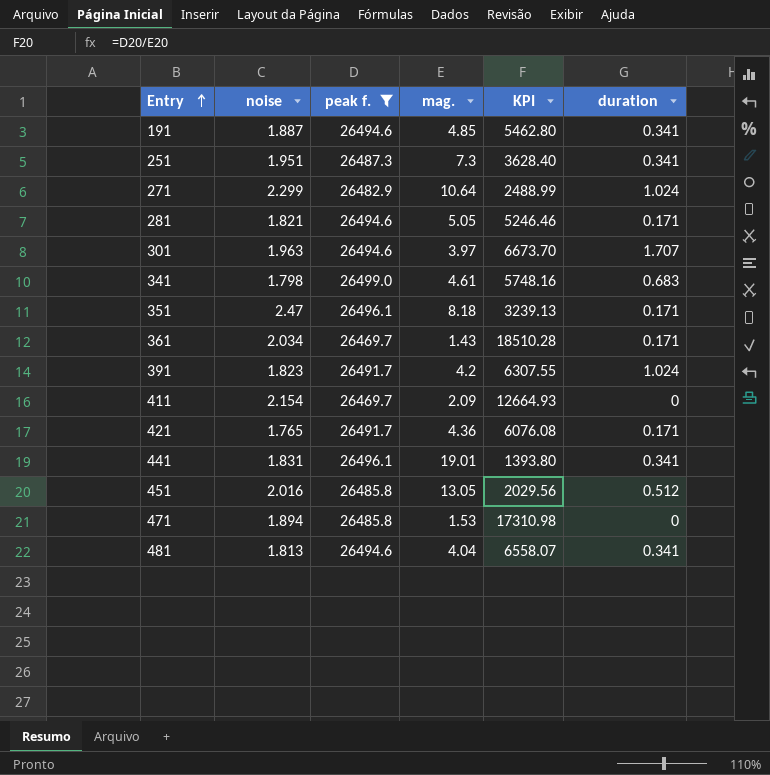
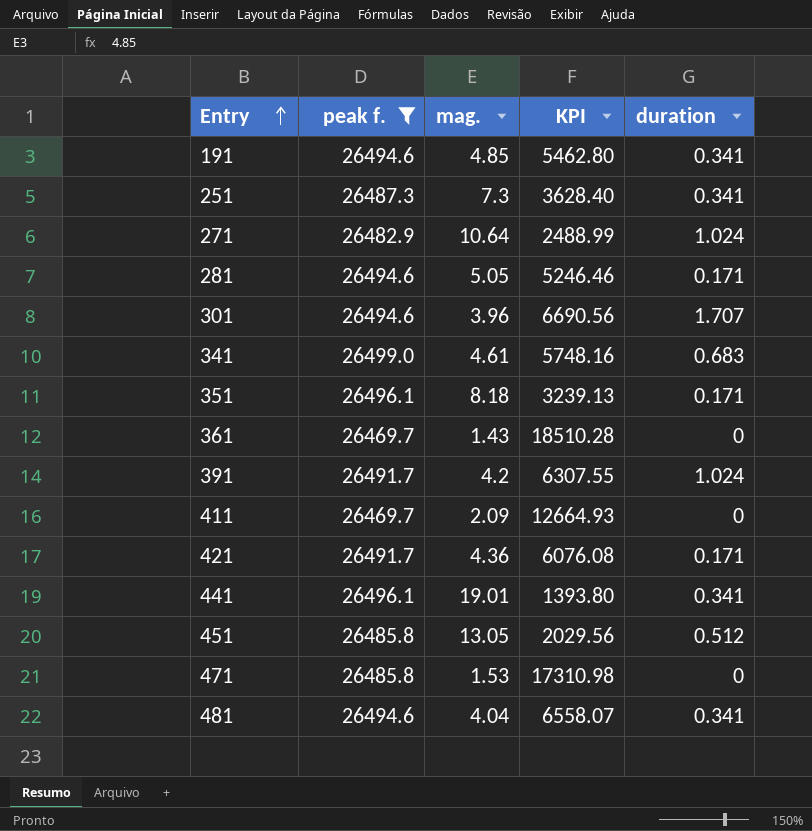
column noise | position: 2 -> none
301 | mag.: 3.97 -> 3.96
301 | KPI: 6673.70 -> 6690.56
361 | duration: 0.171 -> 0

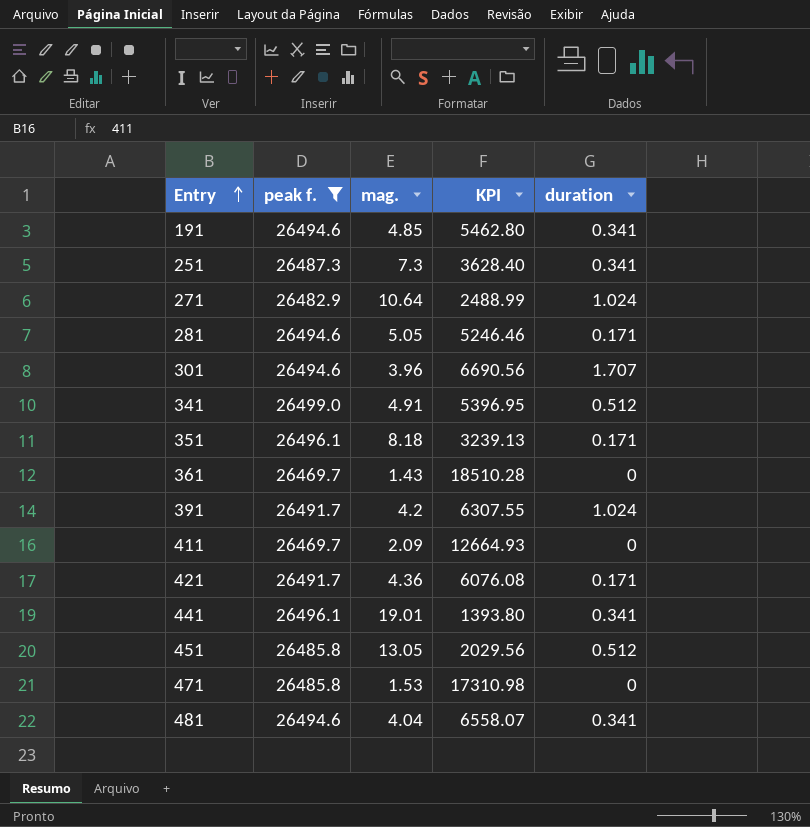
341 | mag.: 4.61 -> 4.91
341 | KPI: 5748.16 -> 5396.95
341 | duration: 0.683 -> 0.512

